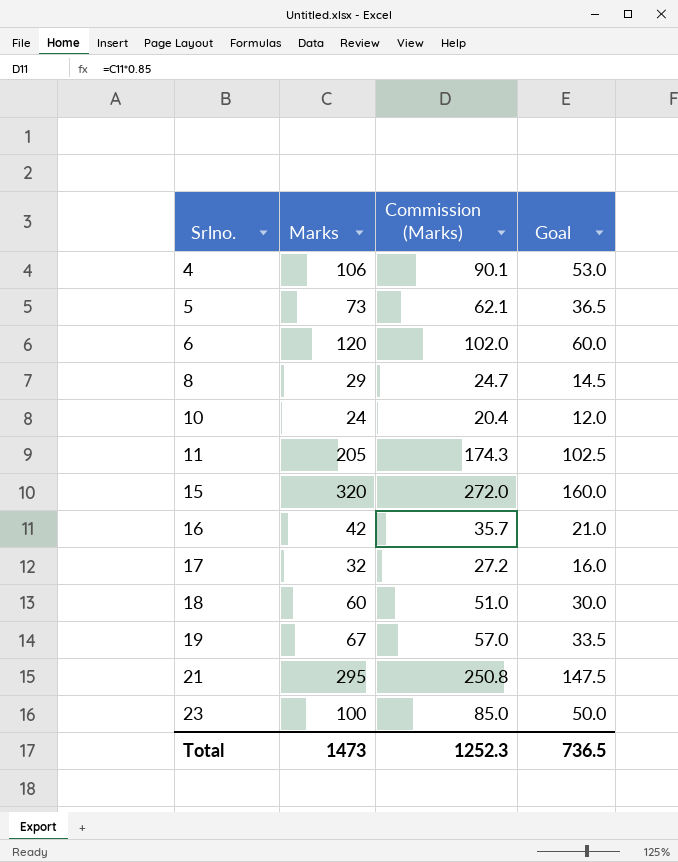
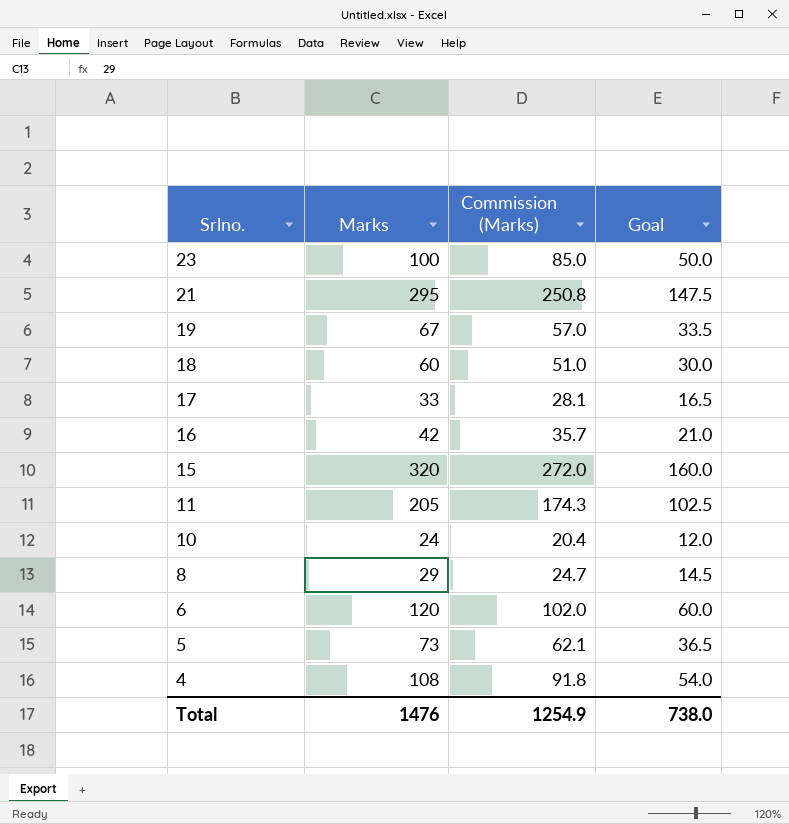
row order: Srlno. ascending -> Srlno. descending
17 | Marks: 32 -> 33
17 | Commission (Marks): 27.2 -> 28.1
17 | Goal: 16.0 -> 16.5
4 | Marks: 106 -> 108
4 | Commission (Marks): 90.1 -> 91.8
4 | Goal: 53.0 -> 54.0
Total | Marks: 1473 -> 1476
Total | Commission (Marks): 1252.3 -> 1254.9
Total | Goal: 736.5 -> 738.0

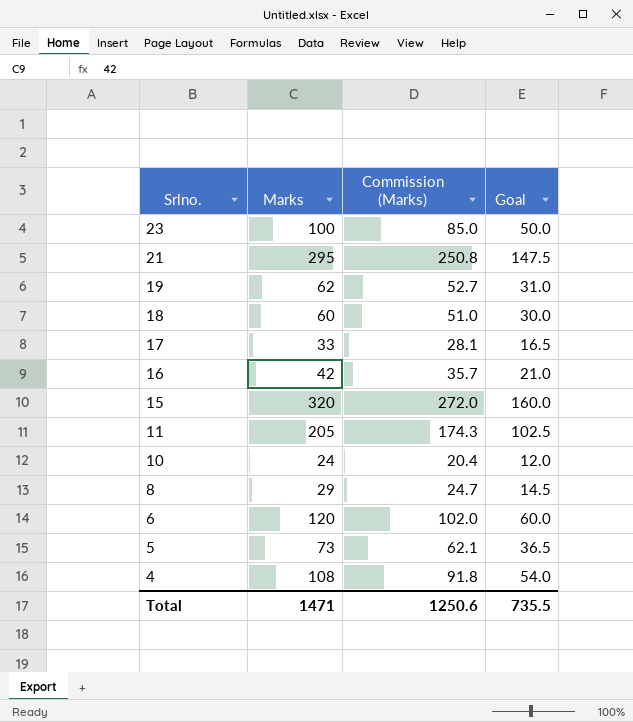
19 | Marks: 67 -> 62
19 | Commission (Marks): 57.0 -> 52.7
19 | Goal: 33.5 -> 31.0
Total | Marks: 1476 -> 1471
Total | Commission (Marks): 1254.9 -> 1250.6
Total | Goal: 738.0 -> 735.5

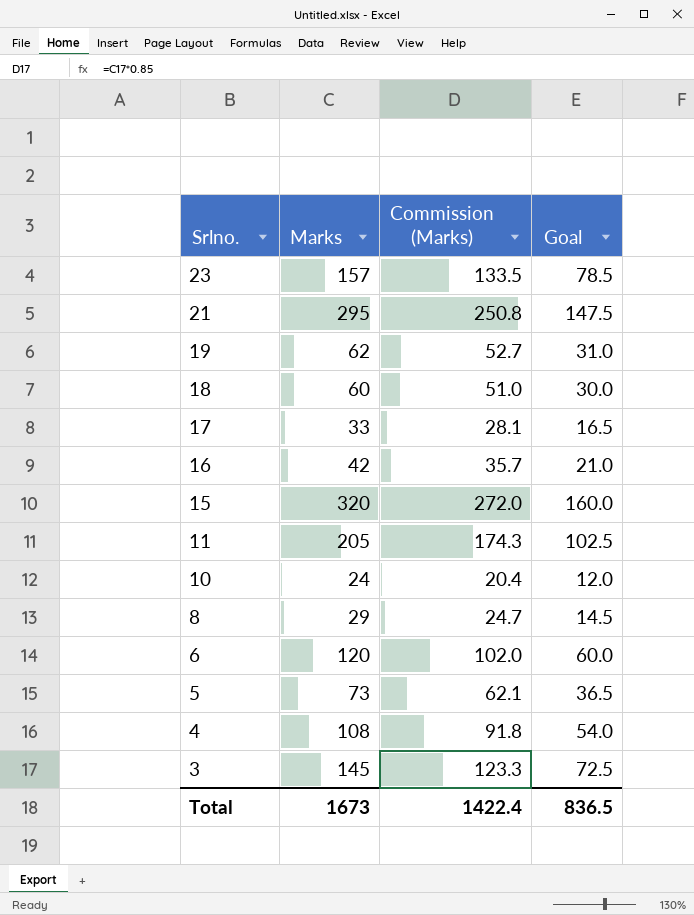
23 | Marks: 100 -> 157
23 | Commission (Marks): 85.0 -> 133.5
23 | Goal: 50.0 -> 78.5
row 3: none -> 145 | 123.3 | 72.5
Total | Marks: 1471 -> 1673
Total | Commission (Marks): 1250.6 -> 1422.4
Total | Goal: 735.5 -> 836.5

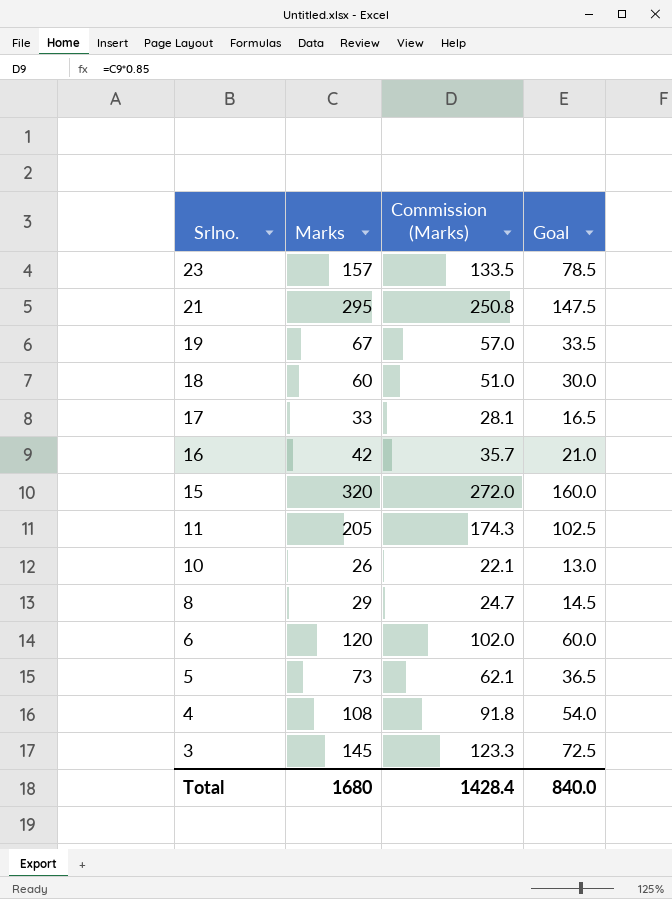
19 | Marks: 62 -> 67
19 | Commission (Marks): 52.7 -> 57.0
19 | Goal: 31.0 -> 33.5
10 | Marks: 24 -> 26
10 | Commission (Marks): 20.4 -> 22.1
10 | Goal: 12.0 -> 13.0
Total | Marks: 1673 -> 1680
Total | Commission (Marks): 1422.4 -> 1428.4
Total | Goal: 836.5 -> 840.0

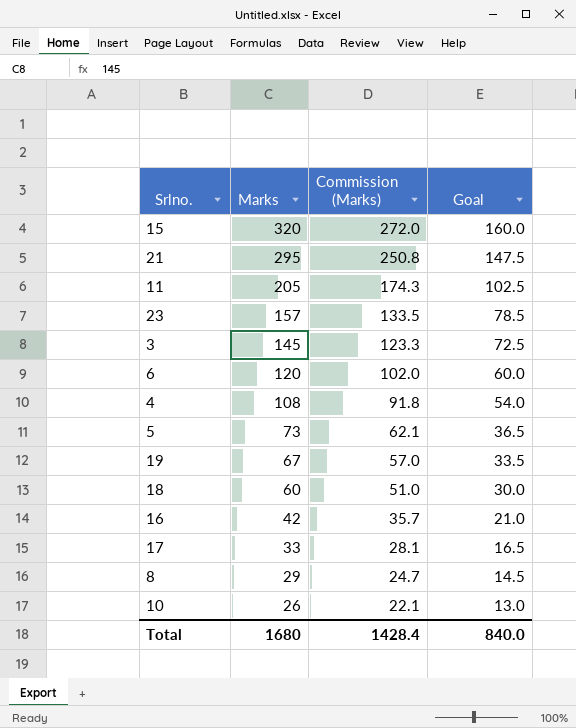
row order: Srlno. descending -> Marks descending

